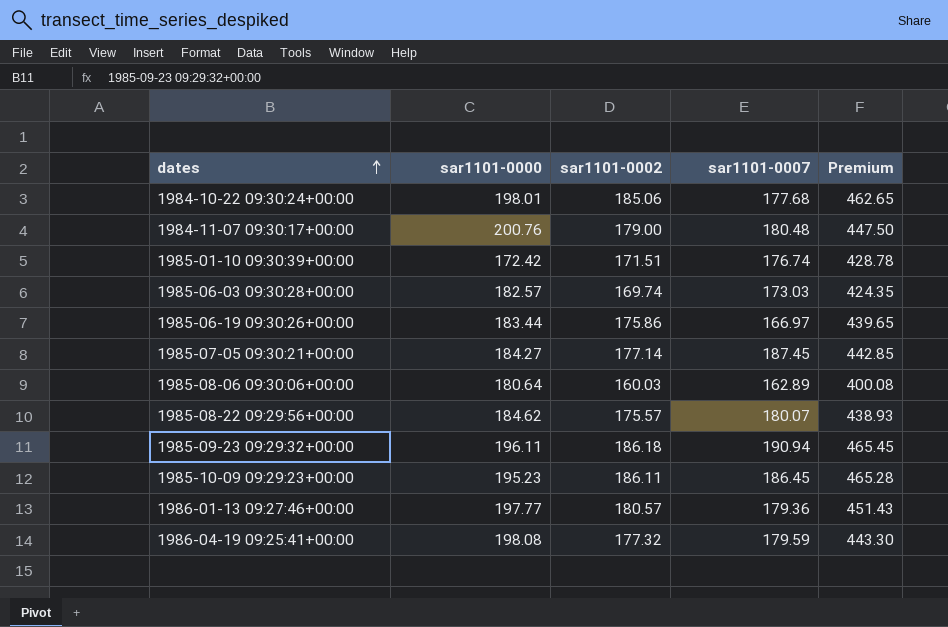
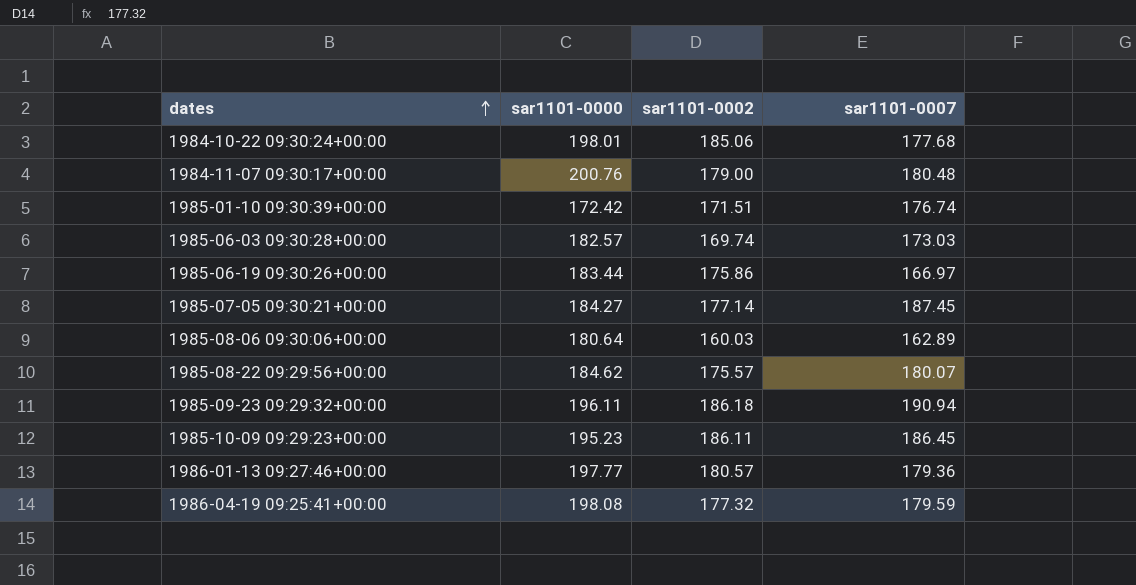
column Premium | formula: [sar1101-0002] * 2.5 -> none

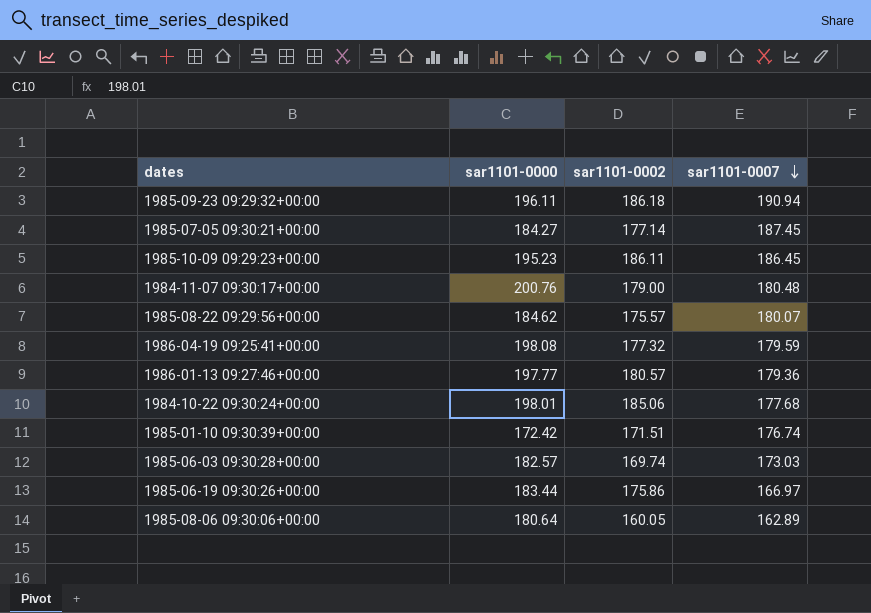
row order: dates ascending -> sar1101-0007 descending
1985-08-06 09:30:06+00:00 | sar1101-0002: 160.03 -> 160.05

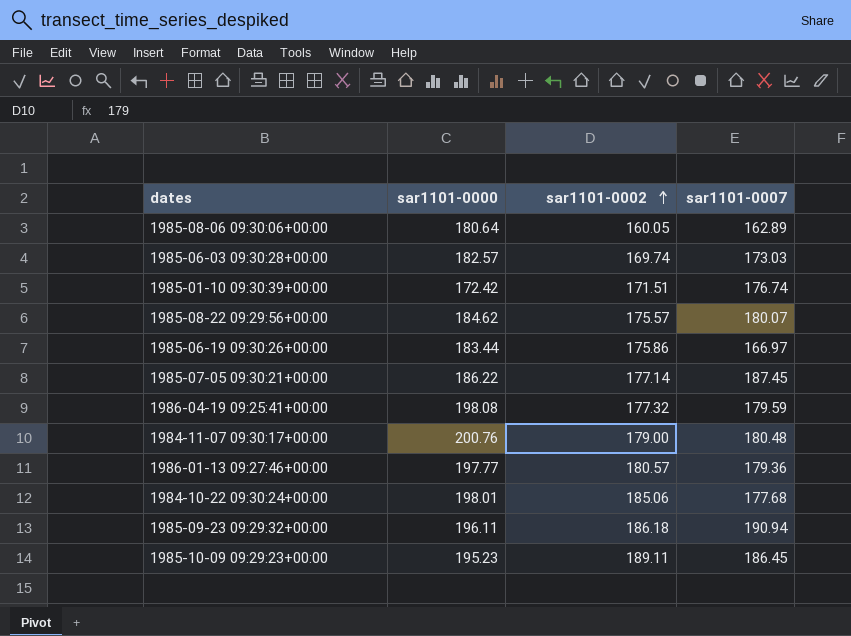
row order: sar1101-0007 descending -> sar1101-0002 ascending
1985-07-05 09:30:21+00:00 | sar1101-0000: 184.27 -> 186.22
1985-10-09 09:29:23+00:00 | sar1101-0002: 186.11 -> 189.11

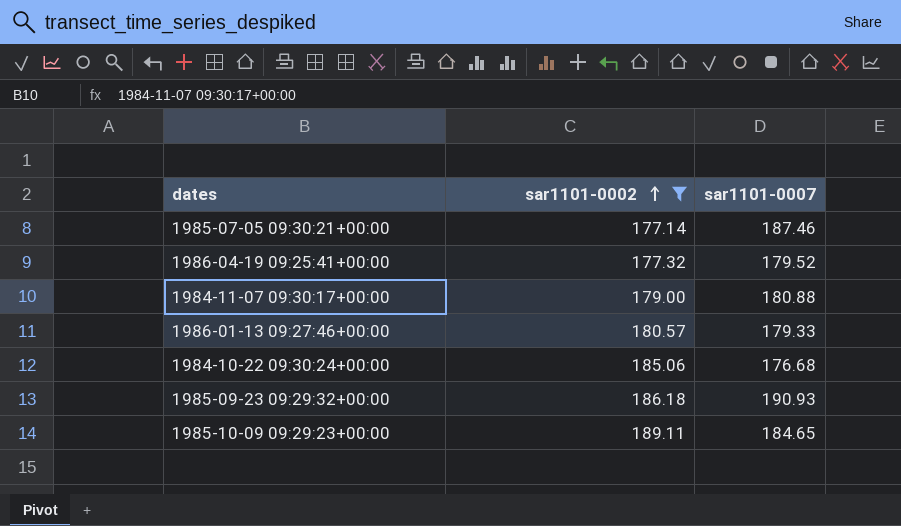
filter: none -> sar1101-0002 >= 177.14
column sar1101-0000 | position: 2 -> none
1985-07-05 09:30:21+00:00 | sar1101-0007: 187.45 -> 187.46
1986-04-19 09:25:41+00:00 | sar1101-0007: 179.59 -> 179.52
1984-11-07 09:30:17+00:00 | sar1101-0007: 180.48 -> 180.88
1986-01-13 09:27:46+00:00 | sar1101-0007: 179.36 -> 179.33
1984-10-22 09:30:24+00:00 | sar1101-0007: 177.68 -> 176.68
1985-09-23 09:29:32+00:00 | sar1101-0007: 190.94 -> 190.93
1985-10-09 09:29:23+00:00 | sar1101-0007: 186.45 -> 184.65

